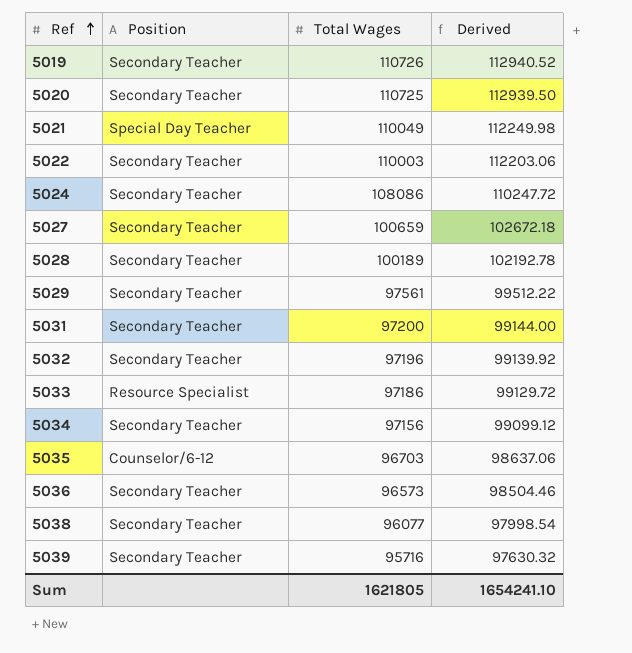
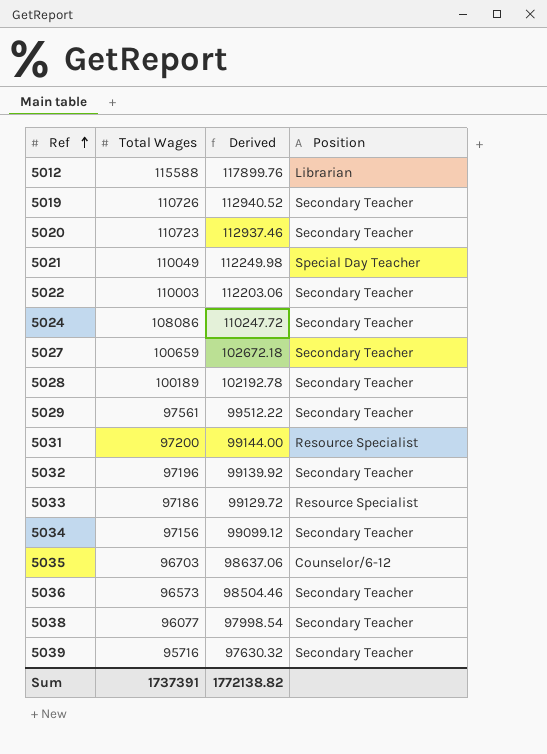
column Position | position: 2 -> 4
row 5012: none -> 115588 | 117899.76 | Librarian
5020 | Total Wages: 110725 -> 110723
5020 | Derived: 112939.50 -> 112937.46
5031 | Position: Secondary Teacher -> Resource Specialist
Sum | Total Wages: 1621805 -> 1737391
Sum | Derived: 1654241.10 -> 1772138.82

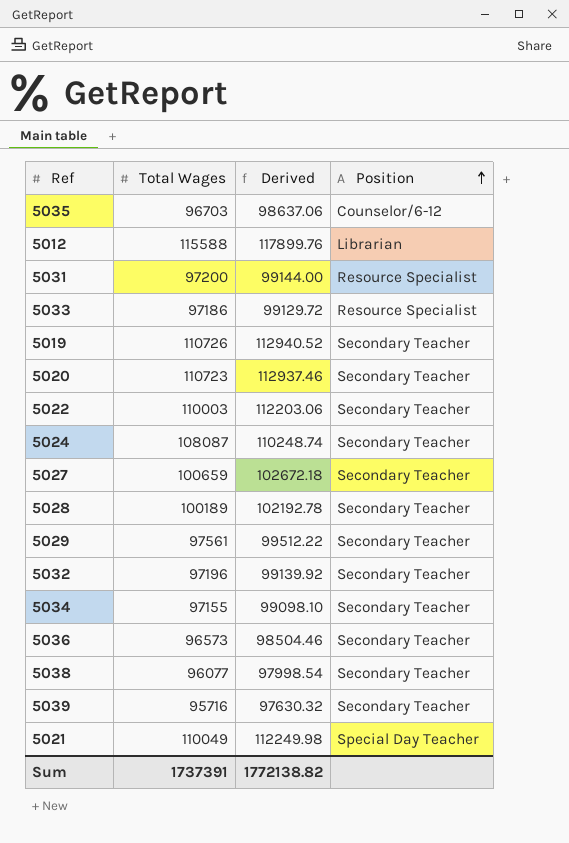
row order: Ref ascending -> Position ascending
5024 | Total Wages: 108086 -> 108087
5024 | Derived: 110247.72 -> 110248.74
5034 | Total Wages: 97156 -> 97155
5034 | Derived: 99099.12 -> 99098.10

